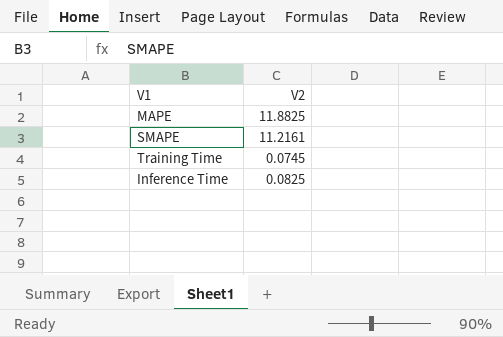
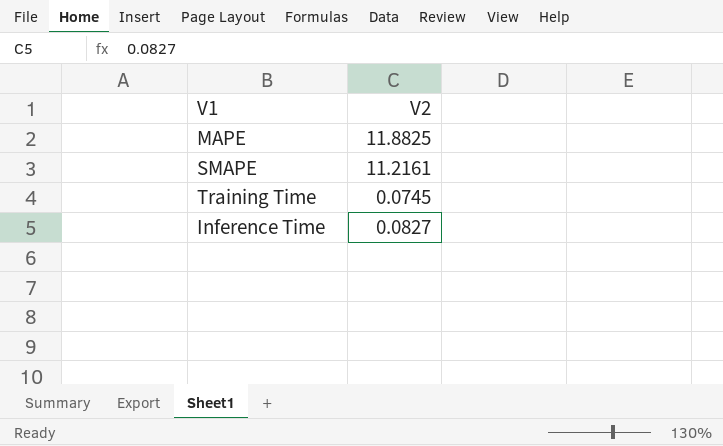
Inference Time | V2: 0.0825 -> 0.0827

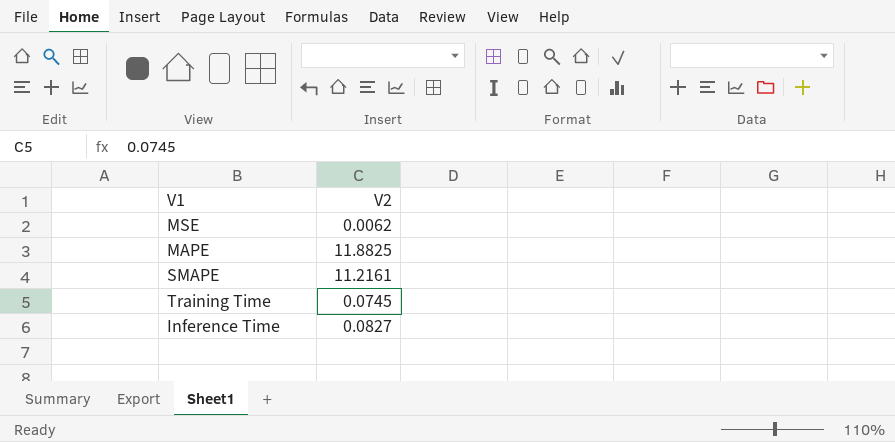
row MSE: none -> 0.0062

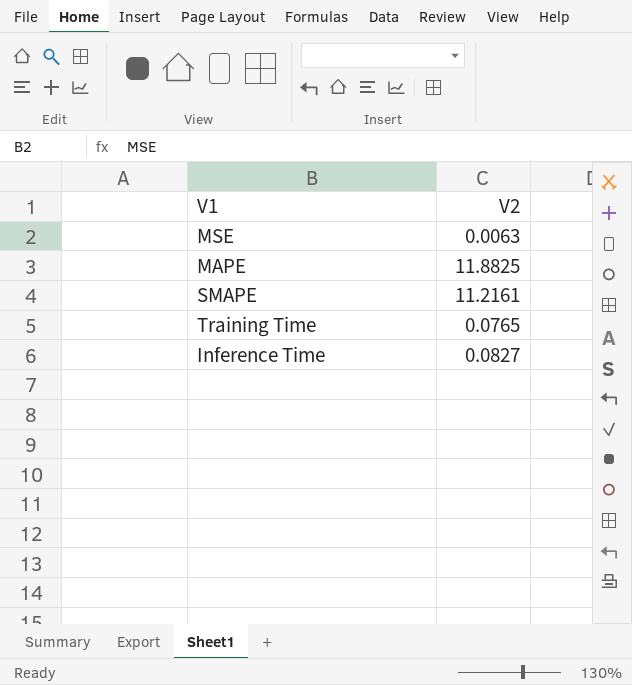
MSE | V2: 0.0062 -> 0.0063
Training Time | V2: 0.0745 -> 0.0765

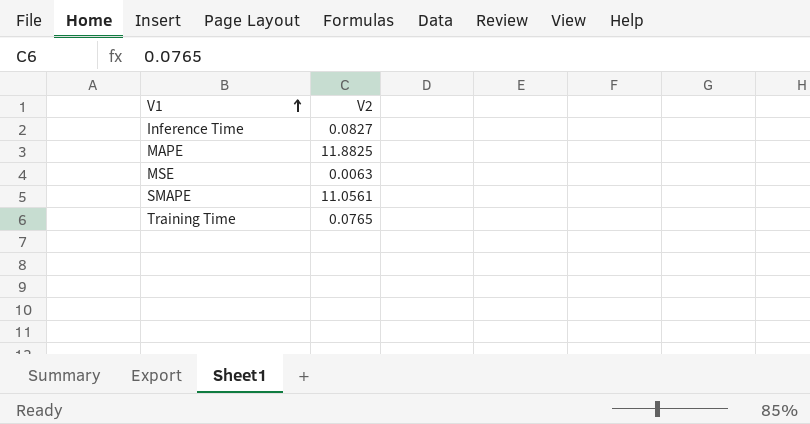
row order: none -> V1 ascending
SMAPE | V2: 11.2161 -> 11.0561

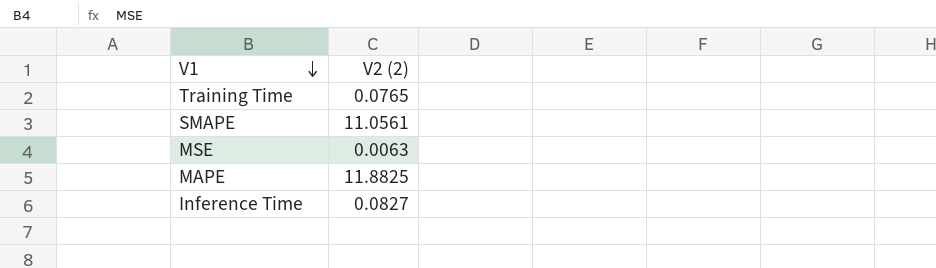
row order: V1 ascending -> V1 descending
column name: V2 -> V2 (2)

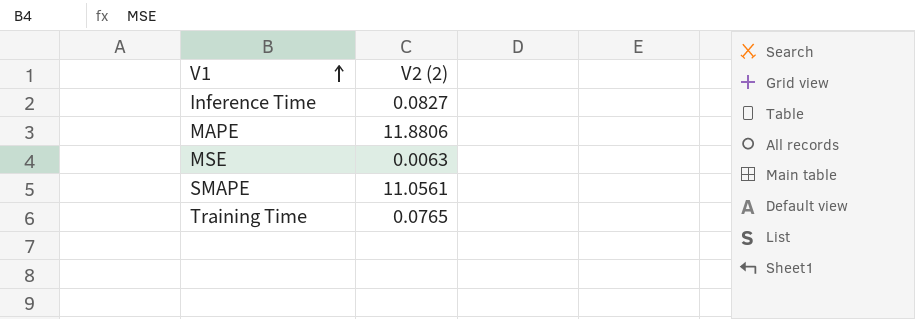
row order: V1 descending -> V1 ascending
MAPE | V2 (2): 11.8825 -> 11.8806

